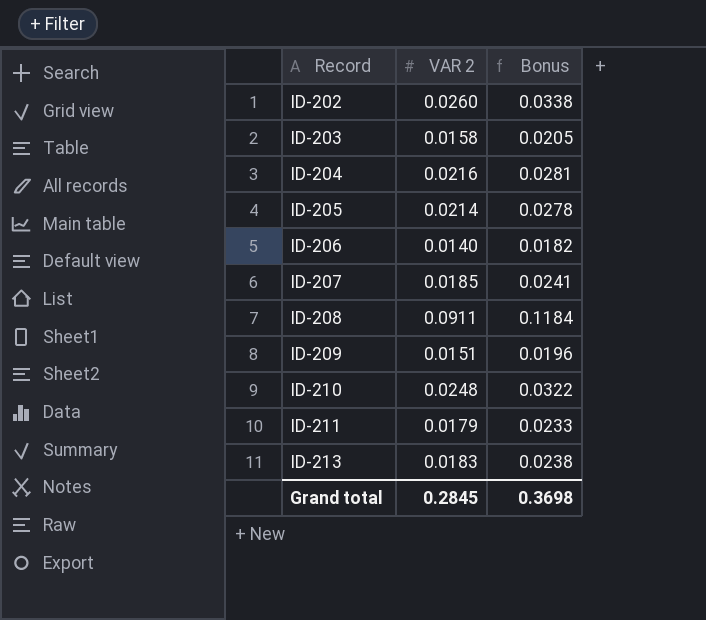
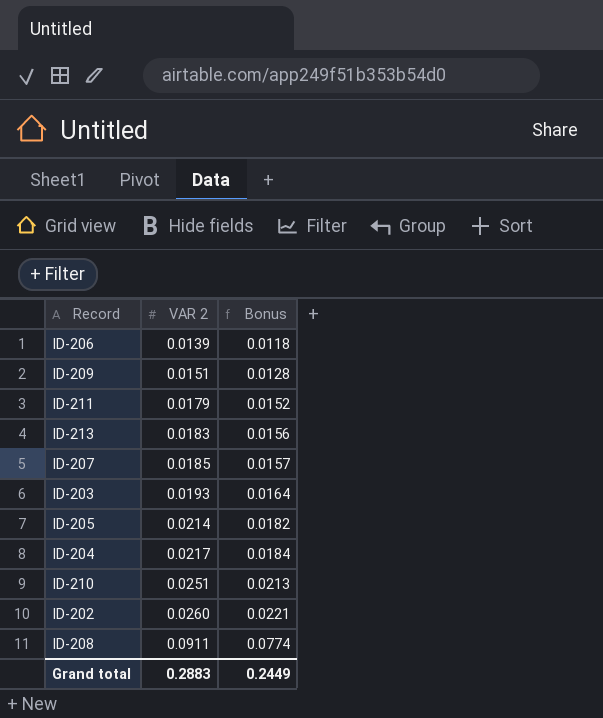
row order: Record ascending -> VAR 2 ascending
column Bonus | formula: [VAR 2] * 1.3 -> [VAR 2] * 0.85
ID-206 | VAR 2: 0.0140 -> 0.0139
ID-203 | VAR 2: 0.0158 -> 0.0193
ID-204 | VAR 2: 0.0216 -> 0.0217
ID-210 | VAR 2: 0.0248 -> 0.0251
Grand total | VAR 2: 0.2845 -> 0.2883
Grand total | Bonus: 0.3698 -> 0.2449

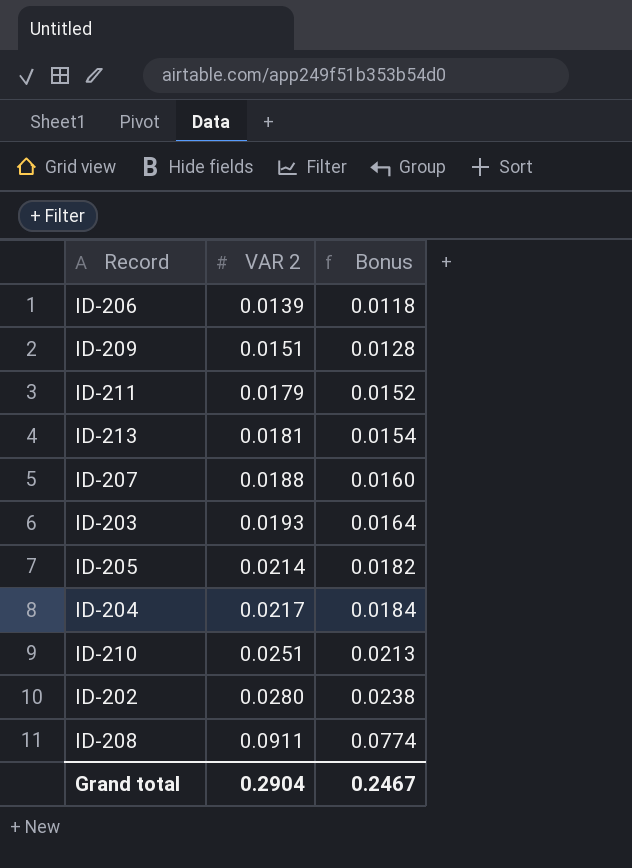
ID-213 | VAR 2: 0.0183 -> 0.0181
ID-213 | Bonus: 0.0156 -> 0.0154
ID-207 | VAR 2: 0.0185 -> 0.0188
ID-207 | Bonus: 0.0157 -> 0.0160
ID-202 | VAR 2: 0.0260 -> 0.0280
ID-202 | Bonus: 0.0221 -> 0.0238
Grand total | VAR 2: 0.2883 -> 0.2904
Grand total | Bonus: 0.2449 -> 0.2467

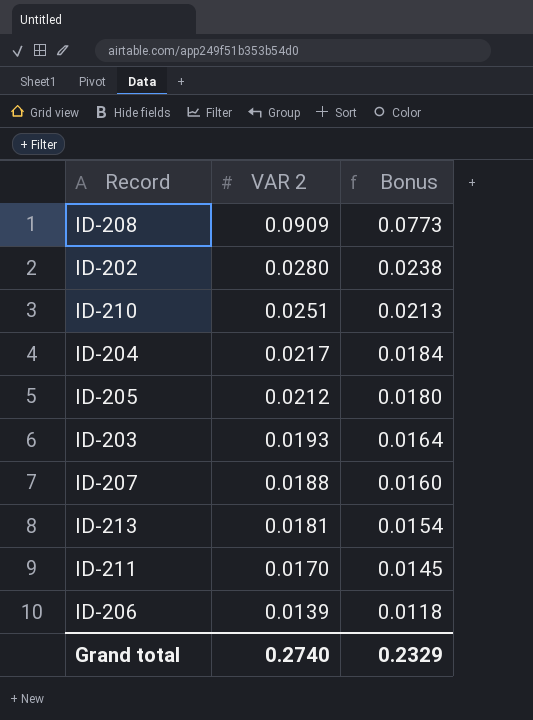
row order: VAR 2 ascending -> VAR 2 descending
row ID-209: 0.0151 | 0.0128 -> none
ID-208 | VAR 2: 0.0911 -> 0.0909
ID-208 | Bonus: 0.0774 -> 0.0773
ID-205 | VAR 2: 0.0214 -> 0.0212
ID-205 | Bonus: 0.0182 -> 0.0180
ID-211 | VAR 2: 0.0179 -> 0.0170
ID-211 | Bonus: 0.0152 -> 0.0145
Grand total | VAR 2: 0.2904 -> 0.2740
Grand total | Bonus: 0.2467 -> 0.2329

